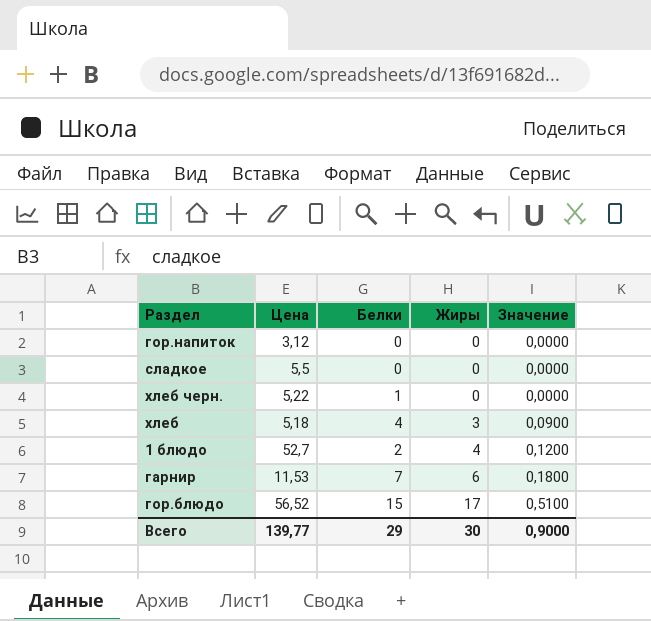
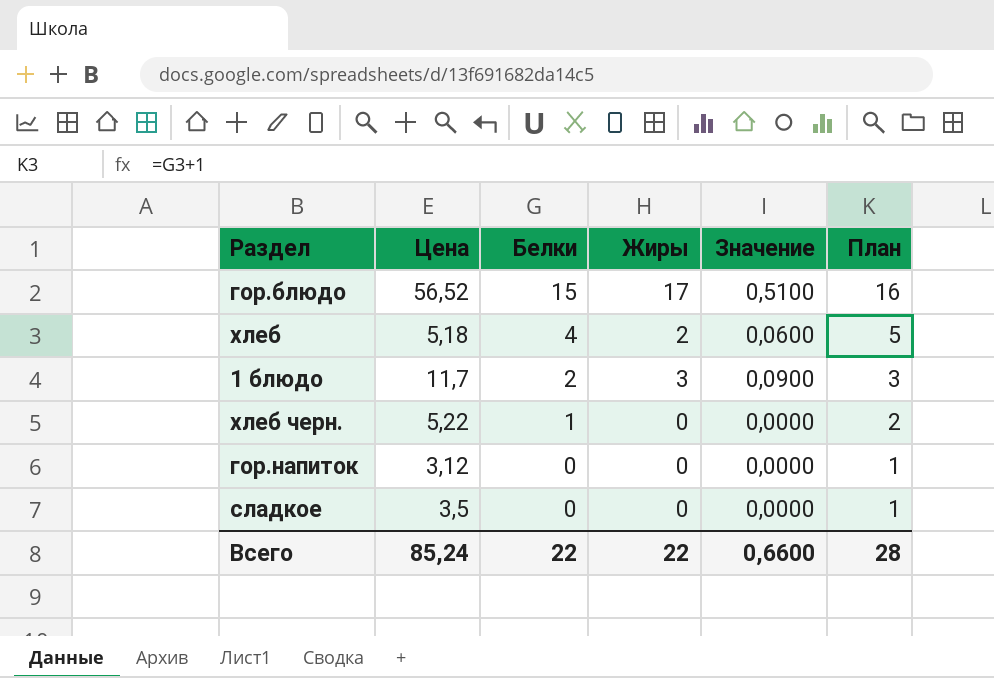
row order: Жиры ascending -> Белки descending
column План | formula: none -> [Белки] + 1
row гарнир: 11,53 | 7 | 6 | 0,1800 -> none
хлеб | Жиры: 3 -> 2
хлеб | Значение: 0,0900 -> 0,0600
1 блюдо | Цена: 52,7 -> 11,7
1 блюдо | Жиры: 4 -> 3
1 блюдо | Значение: 0,1200 -> 0,0900
сладкое | Цена: 5,5 -> 3,5
Всего | Цена: 139,77 -> 85,24
Всего | Белки: 29 -> 22
Всего | Жиры: 30 -> 22
Всего | Значение: 0,9000 -> 0,6600

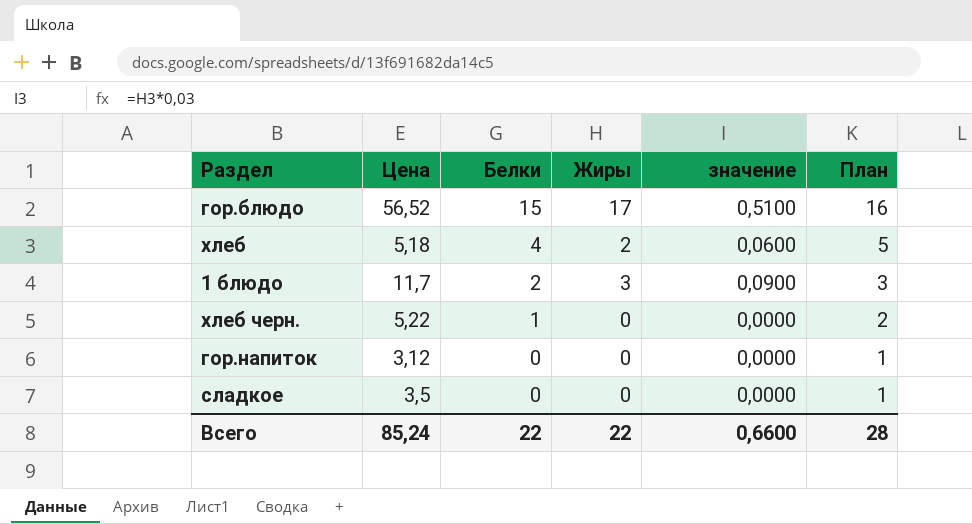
column name: Значение -> значение

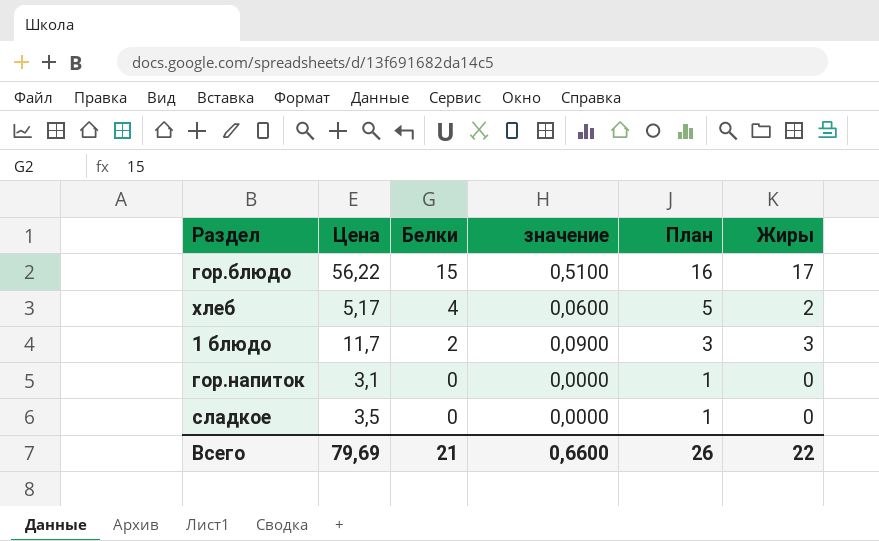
column Жиры | position: 4 -> 6
row хлеб черн.: 5,22 | 1 | 0 | 0,0000 | 2 -> none
гор.блюдо | Цена: 56,52 -> 56,22
хлеб | Цена: 5,18 -> 5,17
гор.напиток | Цена: 3,12 -> 3,1
Всего | Цена: 85,24 -> 79,69
Всего | Белки: 22 -> 21
Всего | План: 28 -> 26

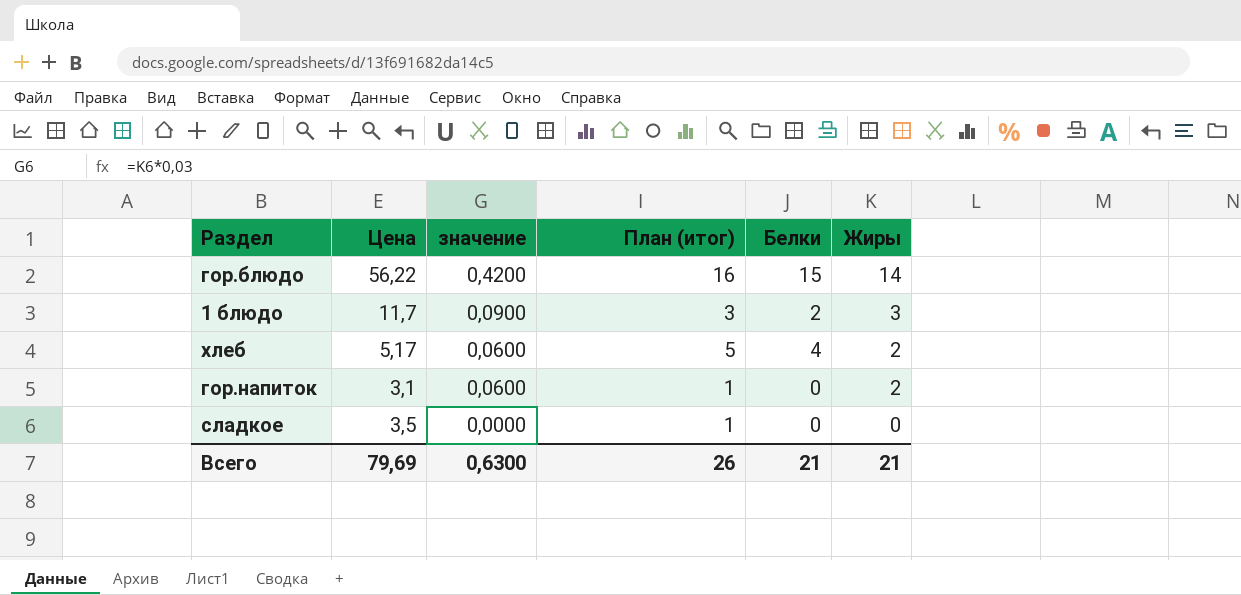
row order: Белки descending -> значение descending
column name: План -> План (итог)
column Белки | position: 3 -> 5
гор.блюдо | значение: 0,5100 -> 0,4200
гор.блюдо | Жиры: 17 -> 14
гор.напиток | значение: 0,0000 -> 0,0600
гор.напиток | Жиры: 0 -> 2
Всего | значение: 0,6600 -> 0,6300
Всего | Жиры: 22 -> 21

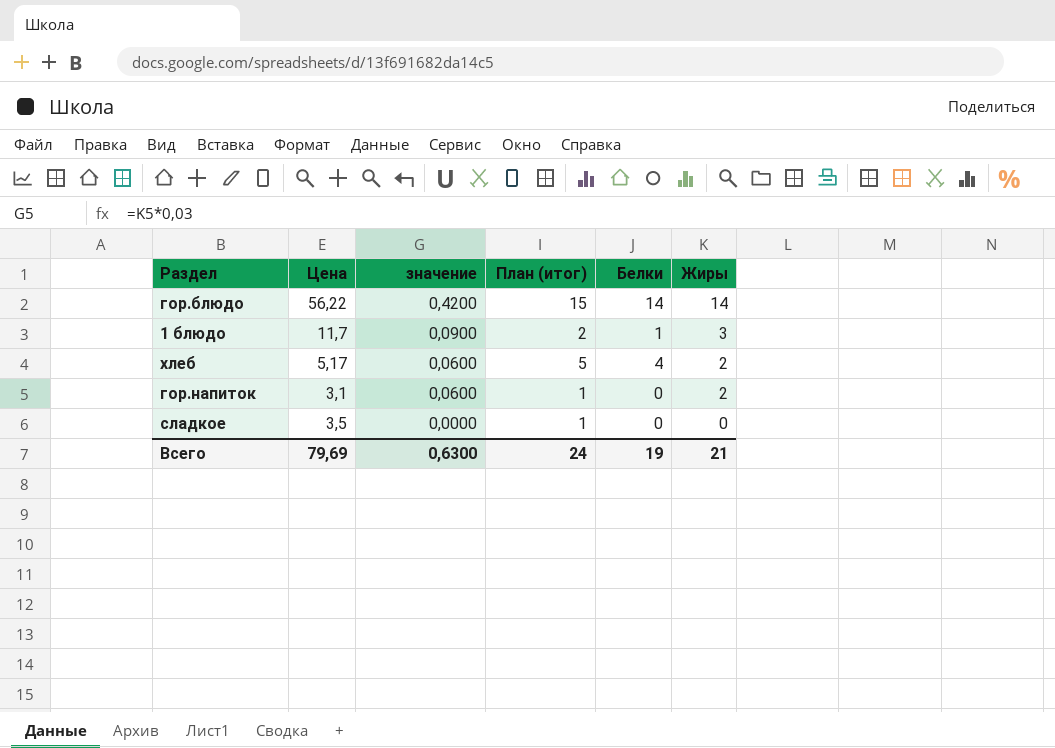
гор.блюдо | План (итог): 16 -> 15
гор.блюдо | Белки: 15 -> 14
1 блюдо | План (итог): 3 -> 2
1 блюдо | Белки: 2 -> 1
Всего | План (итог): 26 -> 24
Всего | Белки: 21 -> 19

